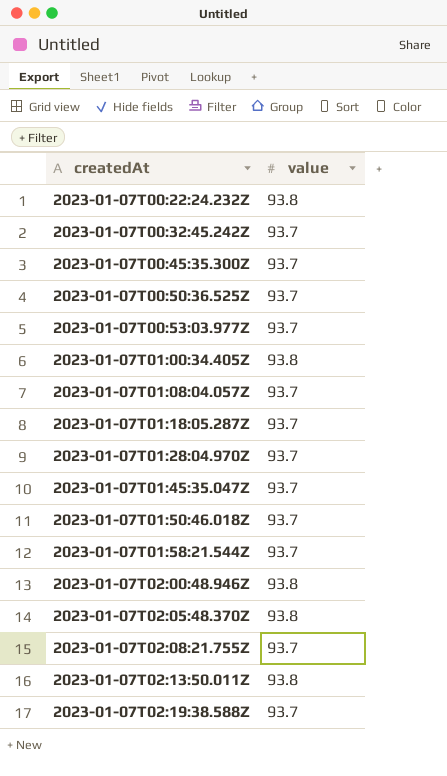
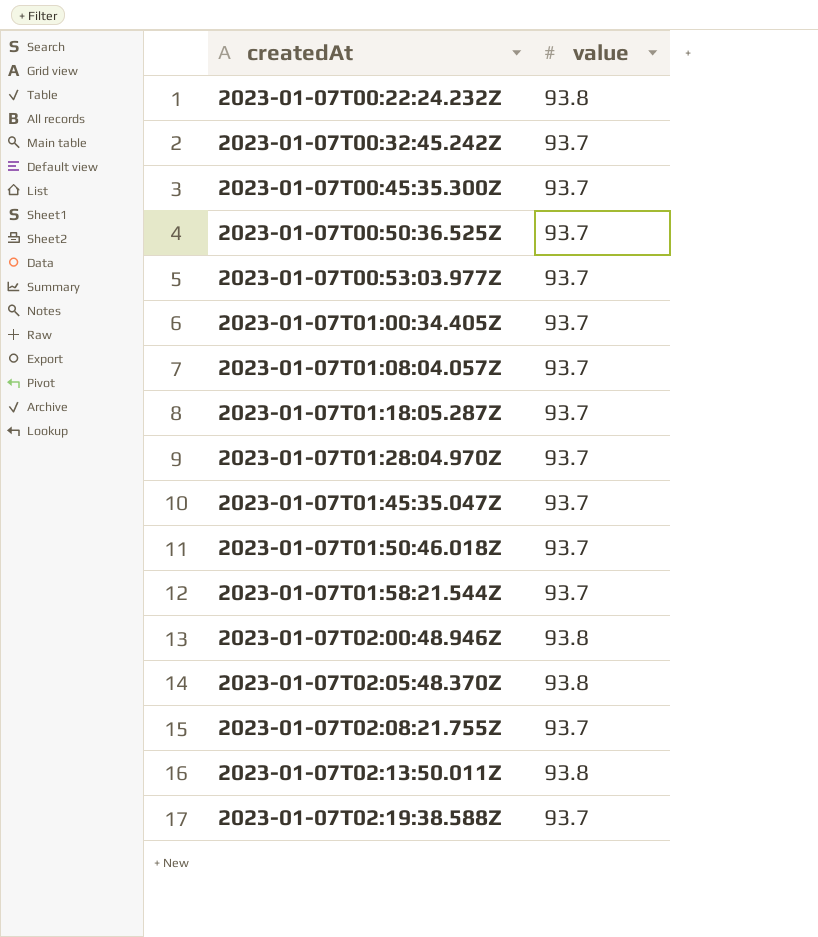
2023-01-07T01:00:34.405Z | value: 93.8 -> 93.7

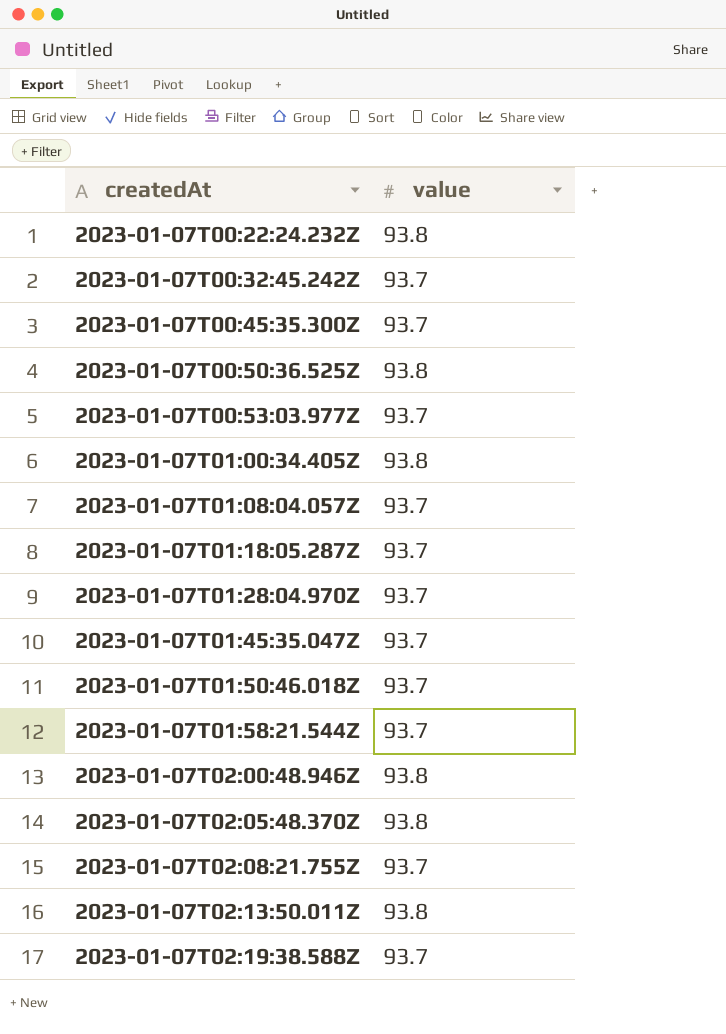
2023-01-07T00:50:36.525Z | value: 93.7 -> 93.8
2023-01-07T01:00:34.405Z | value: 93.7 -> 93.8

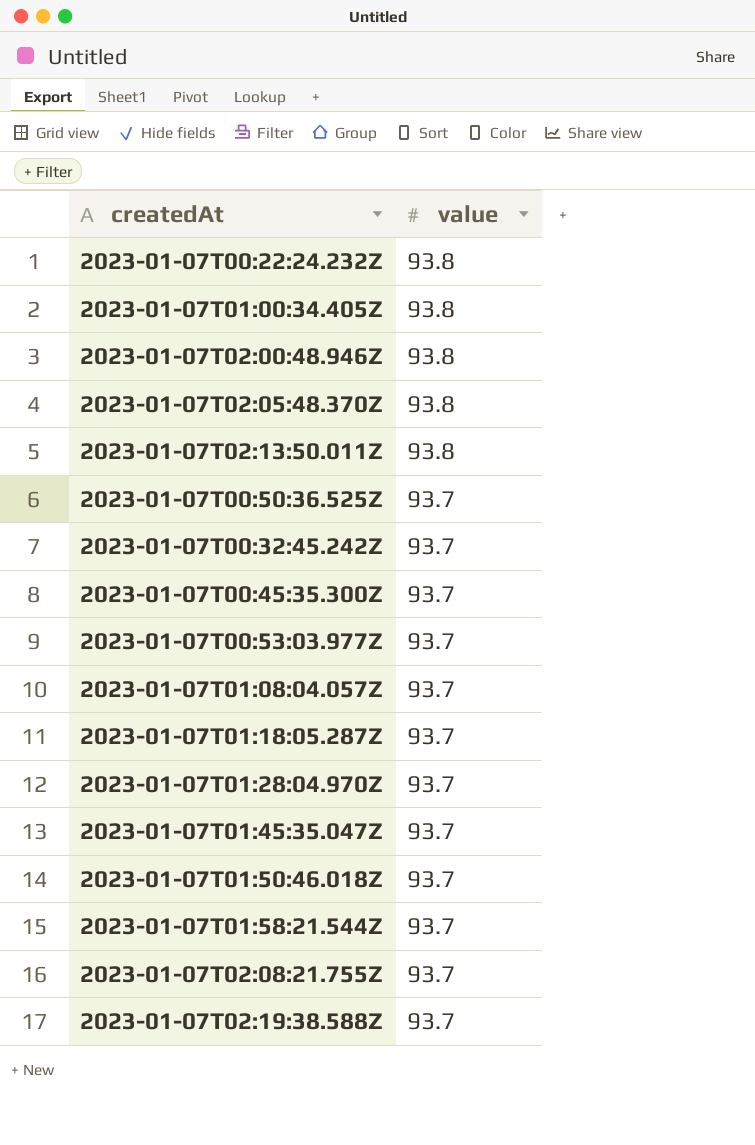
row order: createdAt ascending -> value descending
2023-01-07T00:50:36.525Z | value: 93.8 -> 93.7

